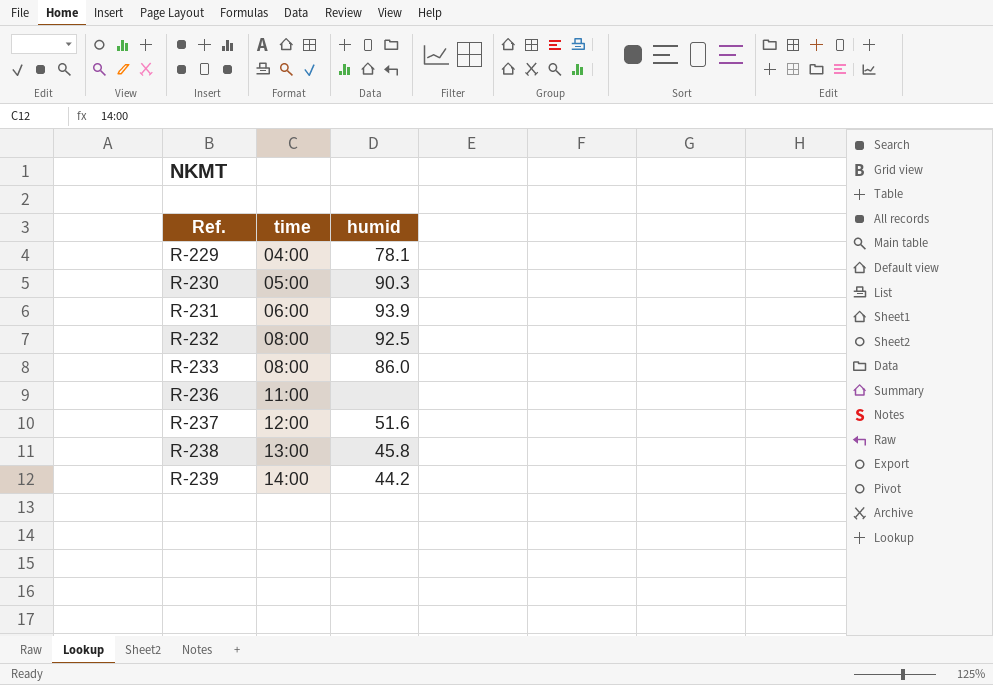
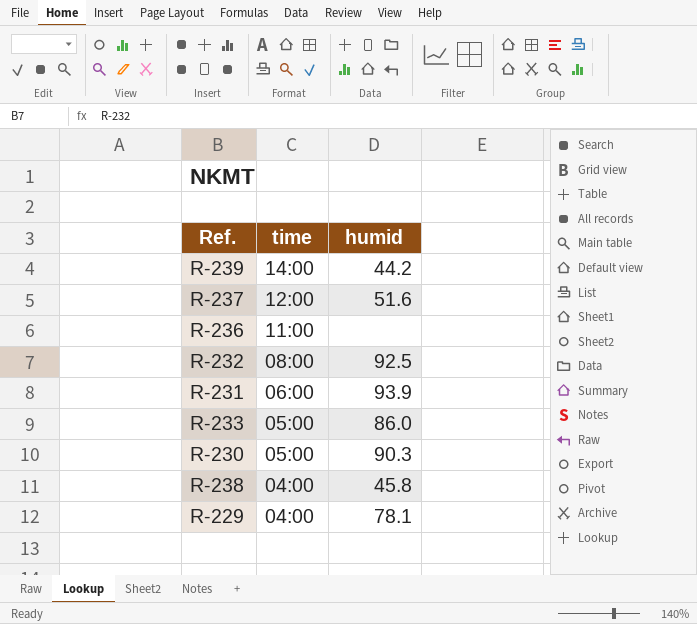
row order: Ref. ascending -> time descending
R-233 | time: 08:00 -> 05:00
R-238 | time: 13:00 -> 04:00

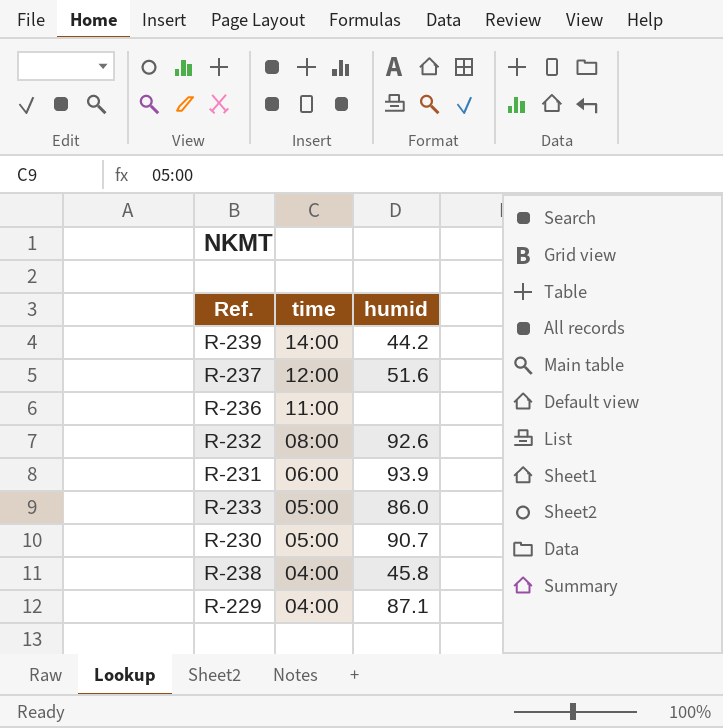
R-232 | humid: 92.5 -> 92.6
R-230 | humid: 90.3 -> 90.7
R-229 | humid: 78.1 -> 87.1

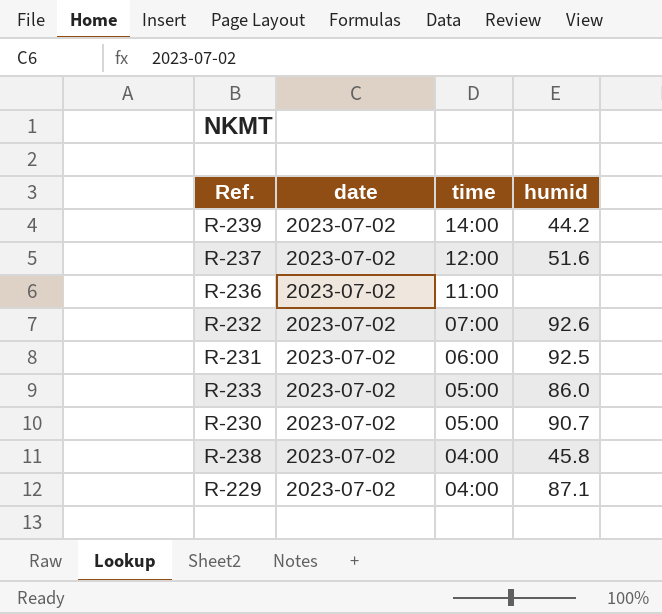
column date | position: none -> 2
R-232 | time: 08:00 -> 07:00
R-231 | humid: 93.9 -> 92.5

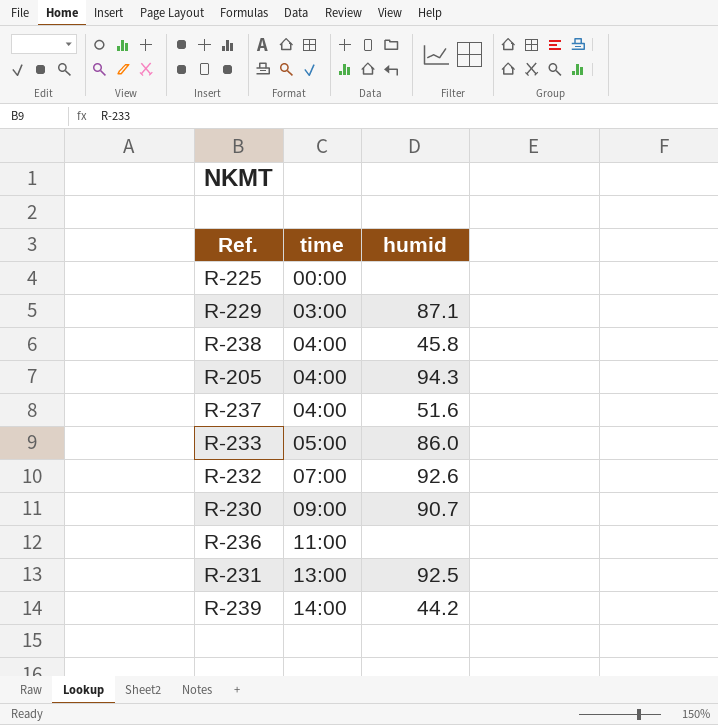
row order: time descending -> time ascending
column date | position: 2 -> none
row R-225: none -> 00:00 | none
R-229 | time: 04:00 -> 03:00
row R-205: none -> 04:00 | 94.3
R-237 | time: 12:00 -> 04:00
R-230 | time: 05:00 -> 09:00
R-231 | time: 06:00 -> 13:00

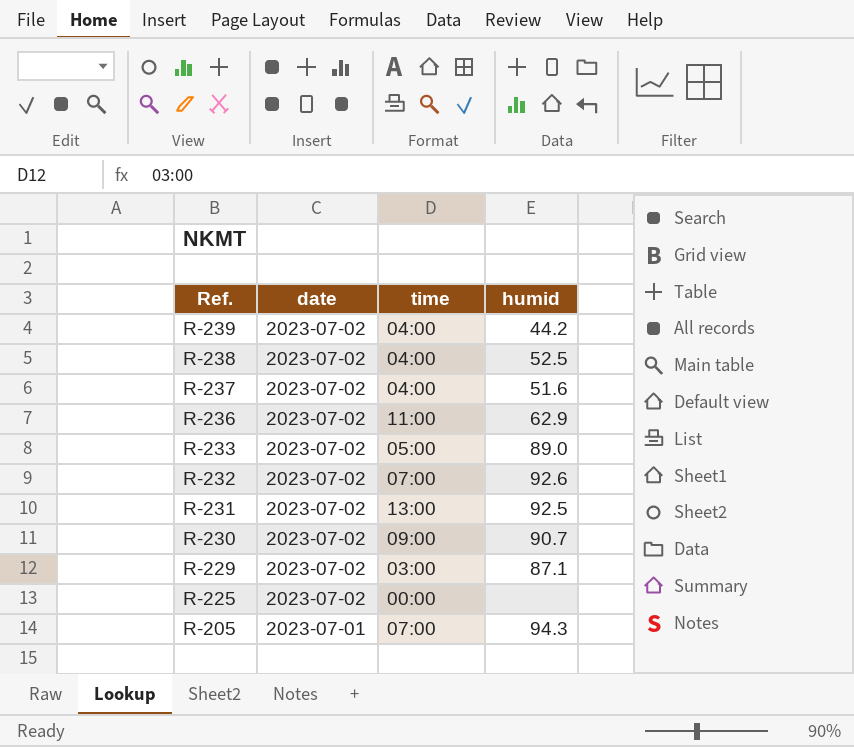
row order: time ascending -> Ref. descending
column date | position: none -> 2
R-239 | time: 14:00 -> 04:00
R-238 | humid: 45.8 -> 52.5
R-236 | humid: none -> 62.9
R-233 | humid: 86.0 -> 89.0
R-205 | time: 04:00 -> 07:00

